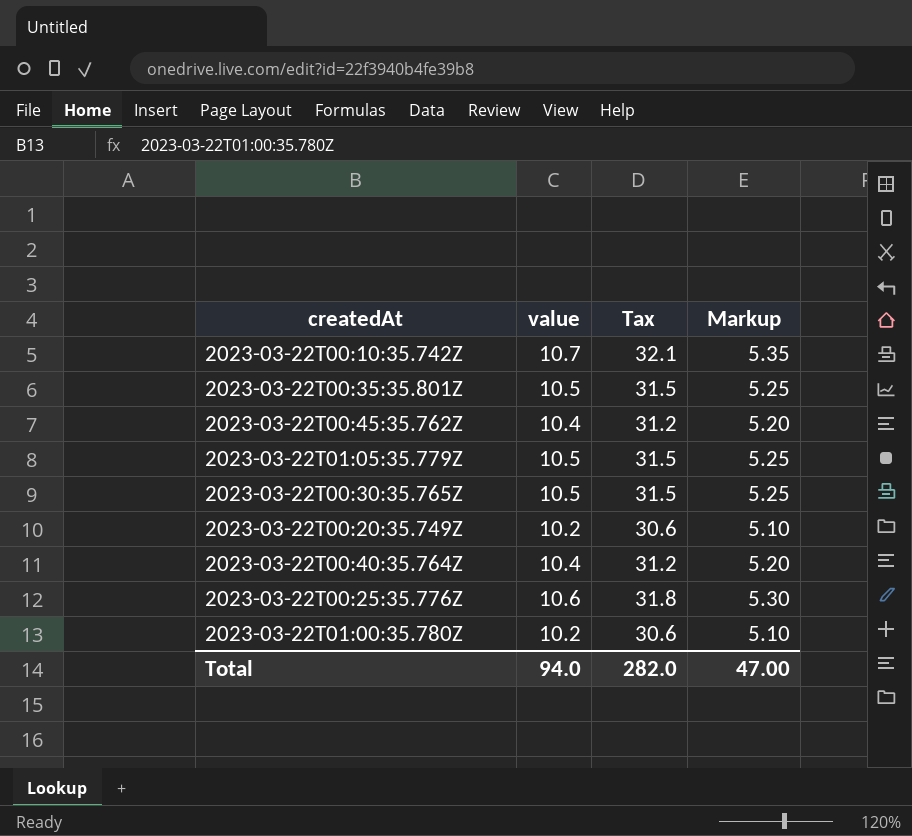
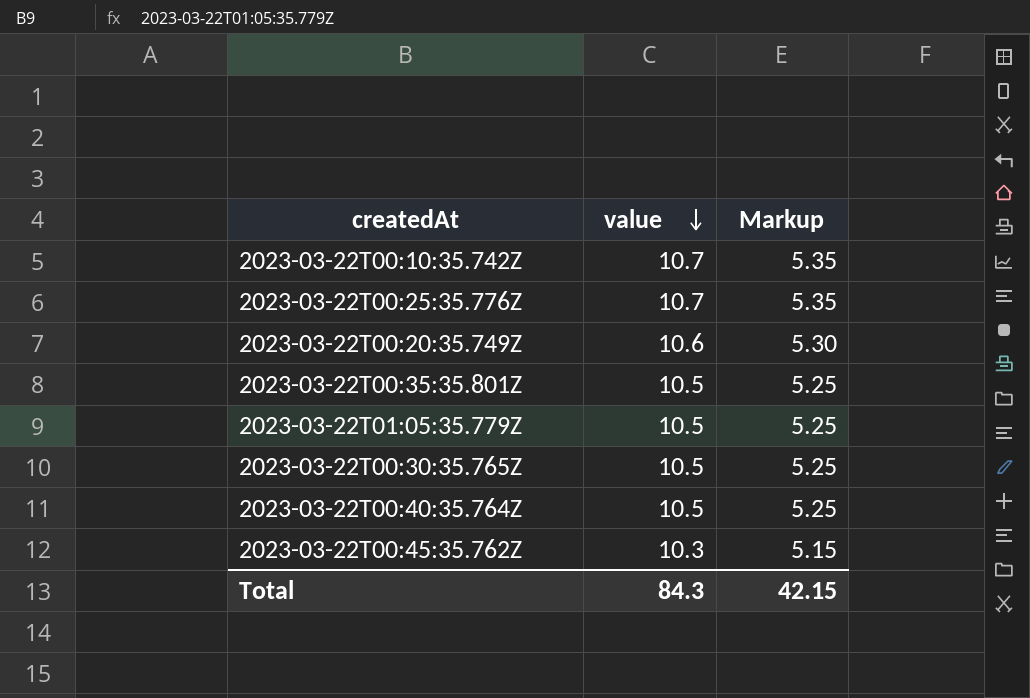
row order: none -> value descending
column Tax | formula: [value] * 3 -> none
row 2023-03-22T01:00:35.780Z: 10.2 | 30.6 | 5.10 -> none
2023-03-22T00:25:35.776Z | value: 10.6 -> 10.7
2023-03-22T00:25:35.776Z | Markup: 5.30 -> 5.35
2023-03-22T00:20:35.749Z | value: 10.2 -> 10.6
2023-03-22T00:20:35.749Z | Markup: 5.10 -> 5.30
2023-03-22T00:40:35.764Z | value: 10.4 -> 10.5
2023-03-22T00:40:35.764Z | Markup: 5.20 -> 5.25
2023-03-22T00:45:35.762Z | value: 10.4 -> 10.3
2023-03-22T00:45:35.762Z | Markup: 5.20 -> 5.15
Total | value: 94.0 -> 84.3
Total | Markup: 47.00 -> 42.15

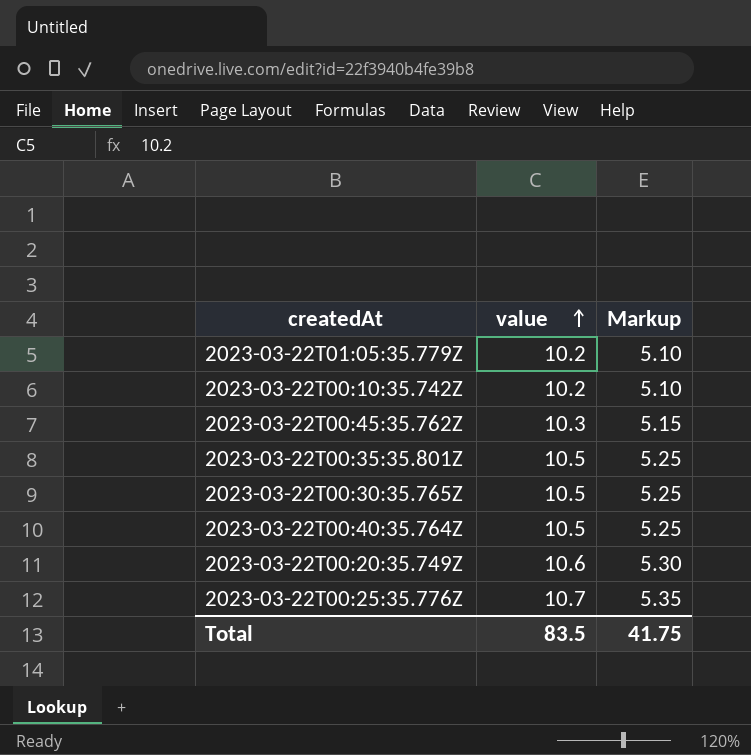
row order: value descending -> value ascending
2023-03-22T01:05:35.779Z | value: 10.5 -> 10.2
2023-03-22T01:05:35.779Z | Markup: 5.25 -> 5.10
2023-03-22T00:10:35.742Z | value: 10.7 -> 10.2
2023-03-22T00:10:35.742Z | Markup: 5.35 -> 5.10
Total | value: 84.3 -> 83.5
Total | Markup: 42.15 -> 41.75

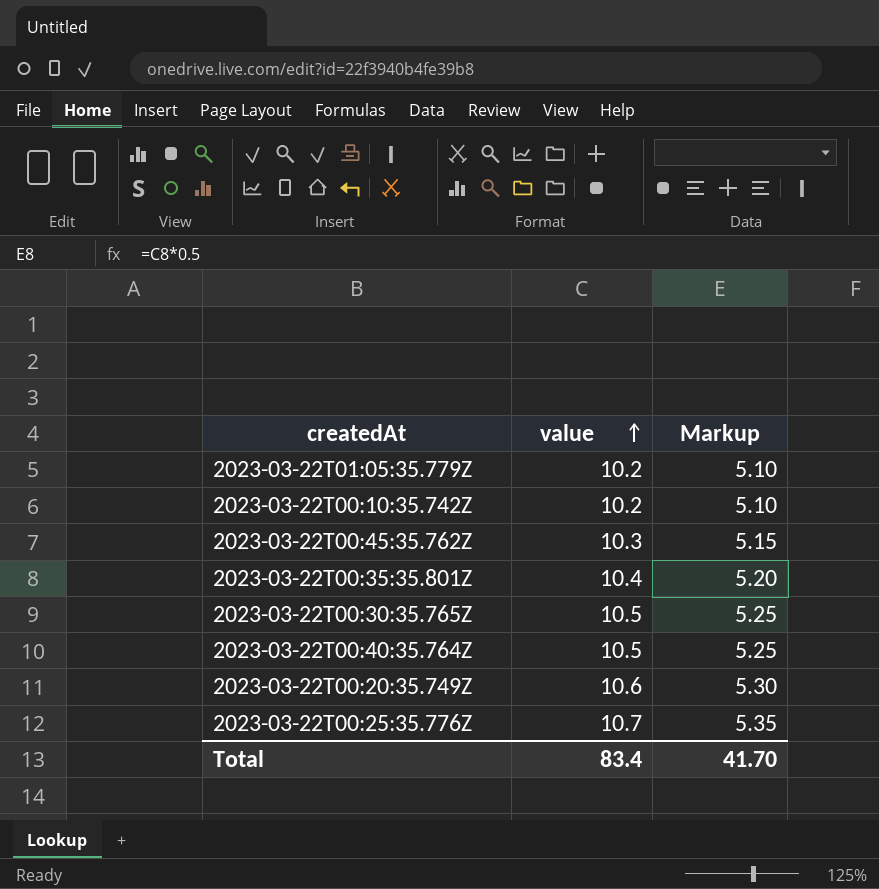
2023-03-22T00:35:35.801Z | value: 10.5 -> 10.4
2023-03-22T00:35:35.801Z | Markup: 5.25 -> 5.20
Total | value: 83.5 -> 83.4
Total | Markup: 41.75 -> 41.70

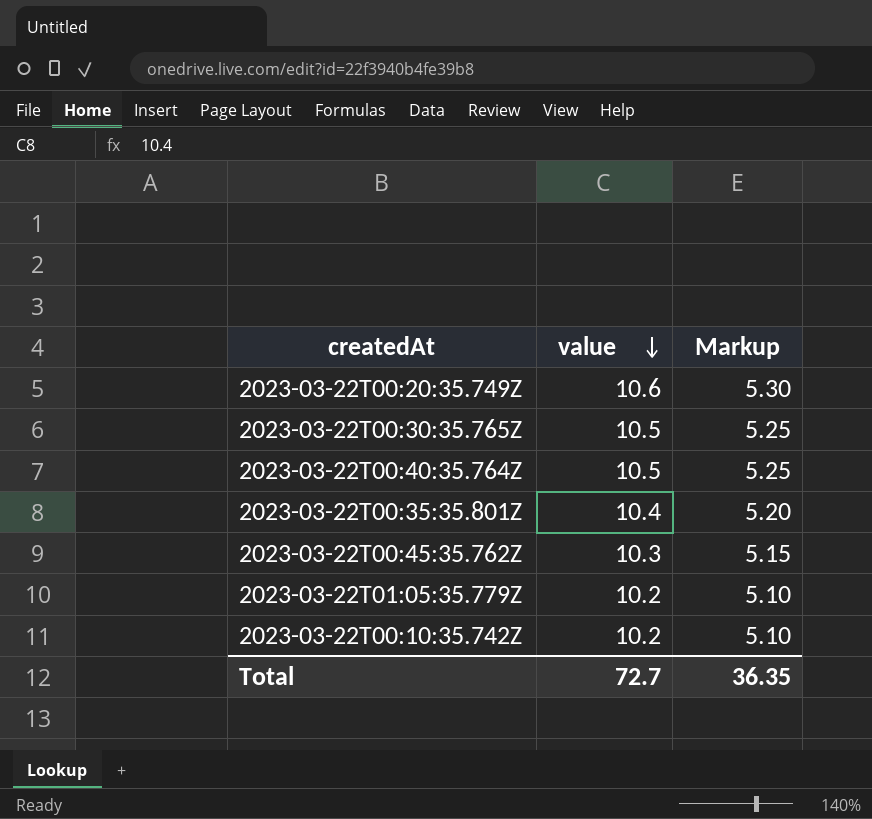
row order: value ascending -> value descending
row 2023-03-22T00:25:35.776Z: 10.7 | 5.35 -> none
Total | value: 83.4 -> 72.7
Total | Markup: 41.70 -> 36.35

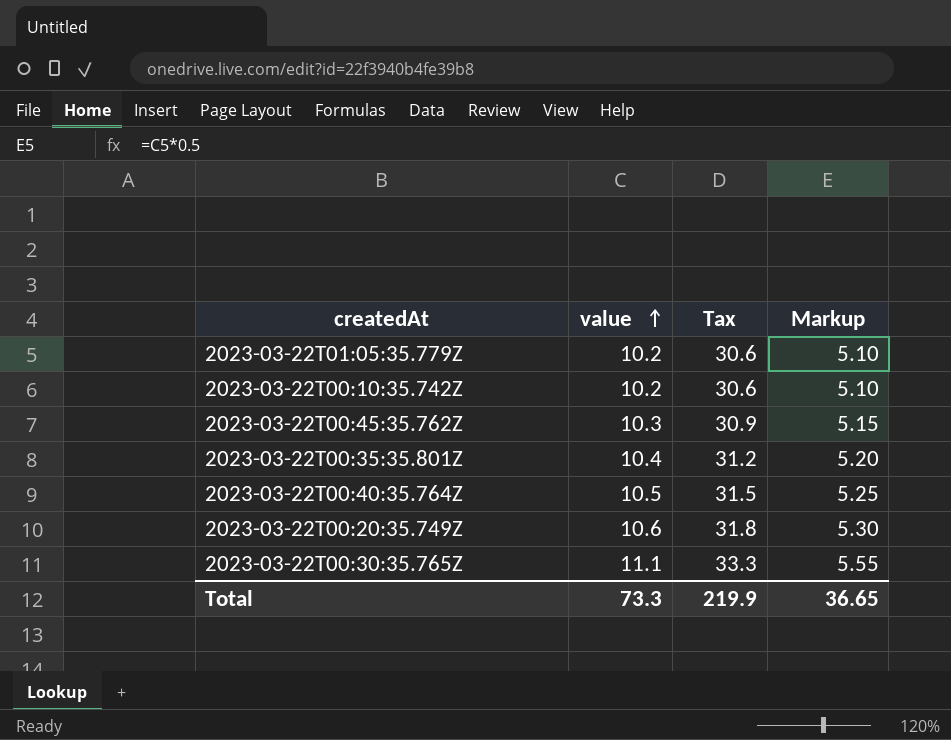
row order: value descending -> value ascending
column Tax | formula: none -> [value] * 3
2023-03-22T00:30:35.765Z | value: 10.5 -> 11.1
2023-03-22T00:30:35.765Z | Markup: 5.25 -> 5.55
Total | value: 72.7 -> 73.3
Total | Markup: 36.35 -> 36.65

